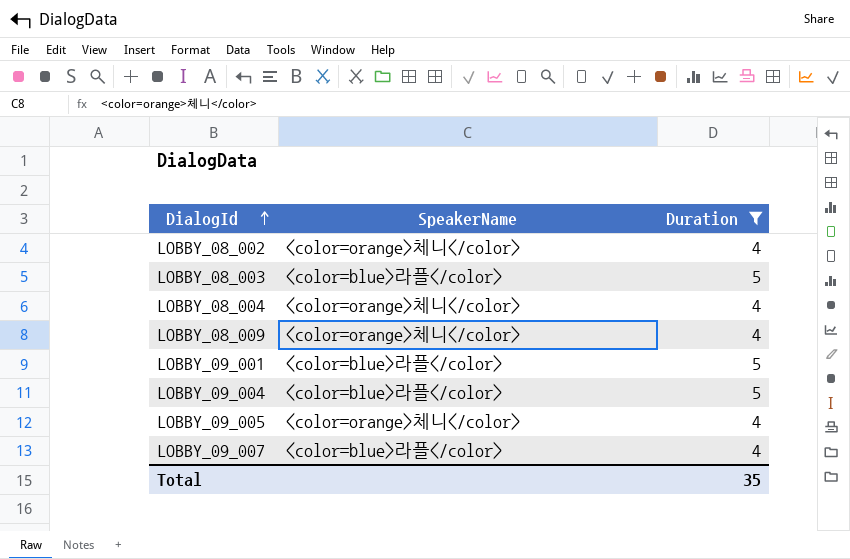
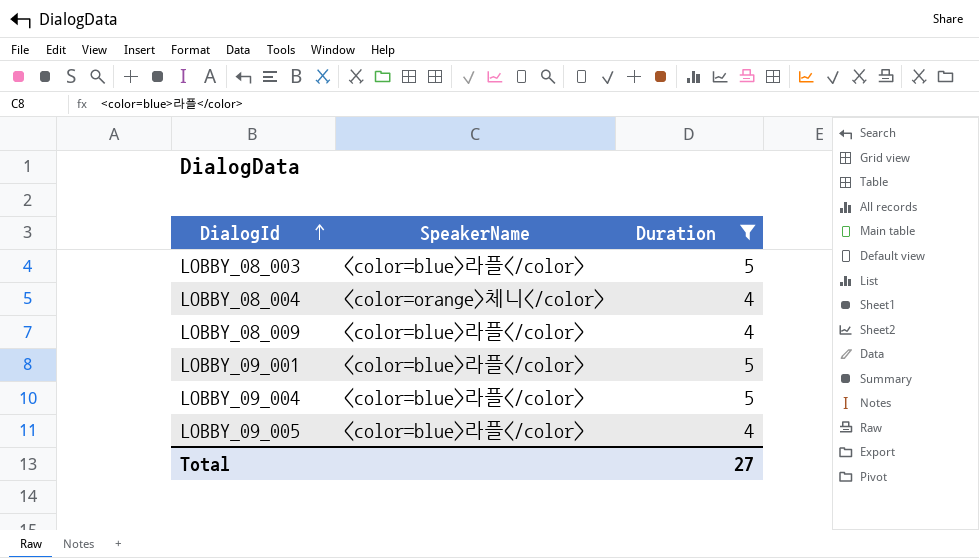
row LOBBY_08_002: <color=orange>체니</color> | 4 -> none
row LOBBY_09_007: <color=blue>라플</color> | 4 -> none
LOBBY_08_009 | SpeakerName: <color=orange>체니</color> -> <color=blue>라플</color>
LOBBY_09_005 | SpeakerName: <color=orange>체니</color> -> <color=blue>라플</color>
Total | Duration: 35 -> 27

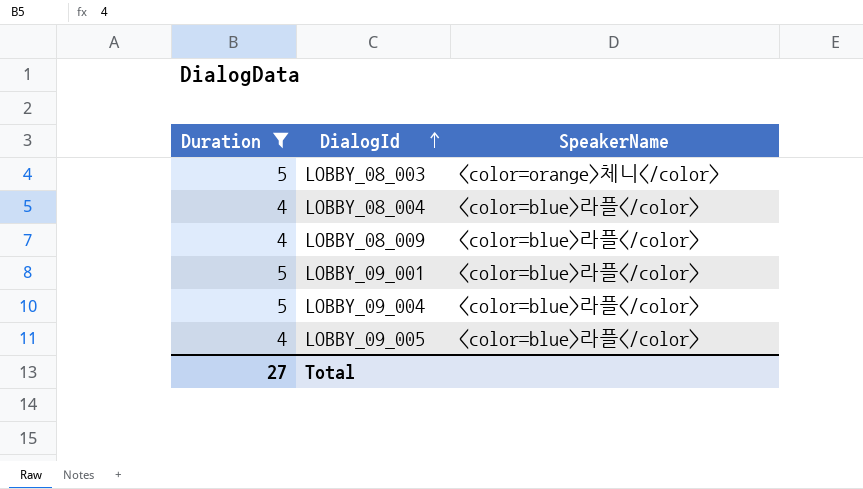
column Duration | position: 3 -> 1
LOBBY_08_003 | SpeakerName: <color=blue>라플</color> -> <color=orange>체니</color>
LOBBY_08_004 | SpeakerName: <color=orange>체니</color> -> <color=blue>라플</color>

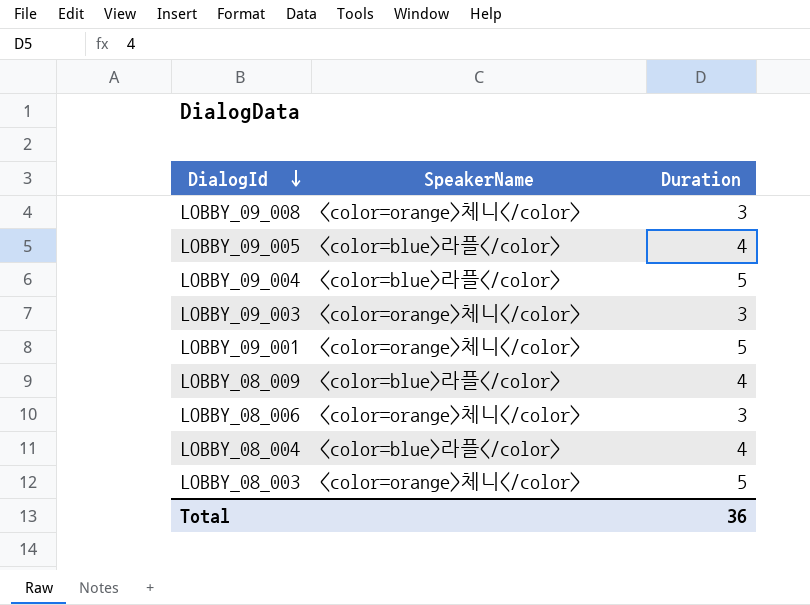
filter: Duration != 3 -> none
row order: DialogId ascending -> DialogId descending
column Duration | position: 1 -> 3
LOBBY_09_001 | SpeakerName: <color=blue>라플</color> -> <color=orange>체니</color>
Total | Duration: 27 -> 36

